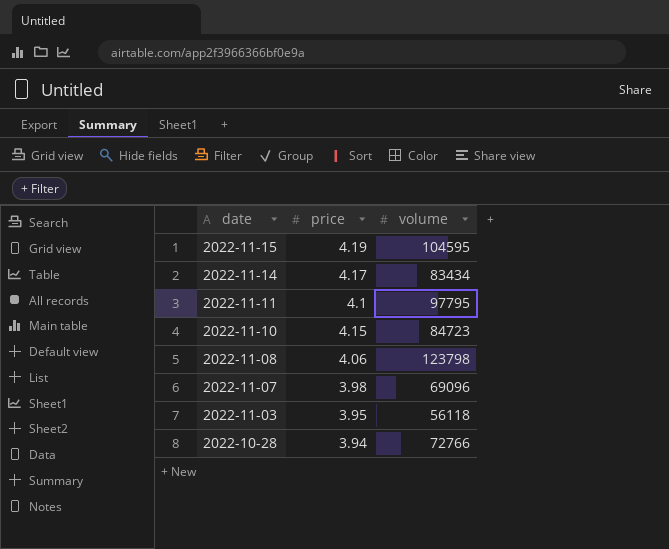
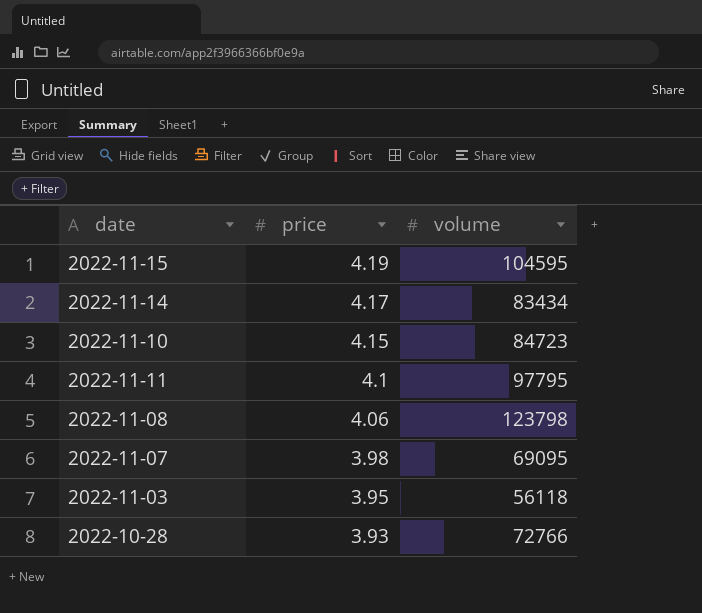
row order: date descending -> price descending
2022-11-07 | volume: 69096 -> 69095
2022-10-28 | price: 3.94 -> 3.93

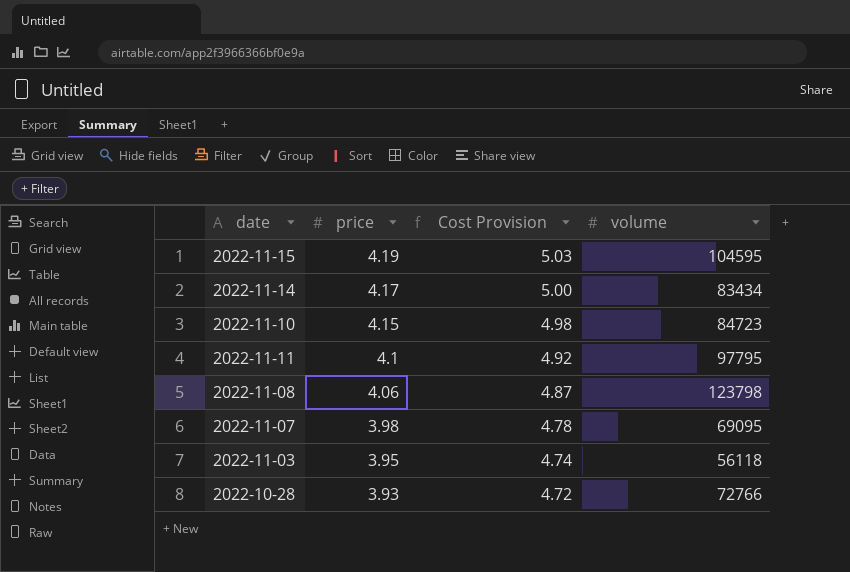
column Cost Provision | formula: none -> [price] * 1.2

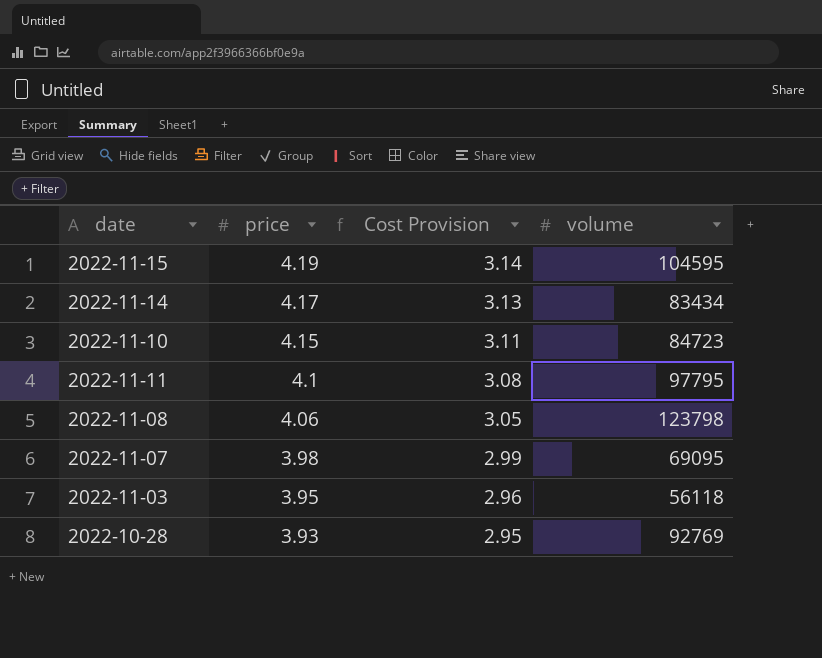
column Cost Provision | formula: [price] * 1.2 -> [price] * 0.75
2022-10-28 | volume: 72766 -> 92769

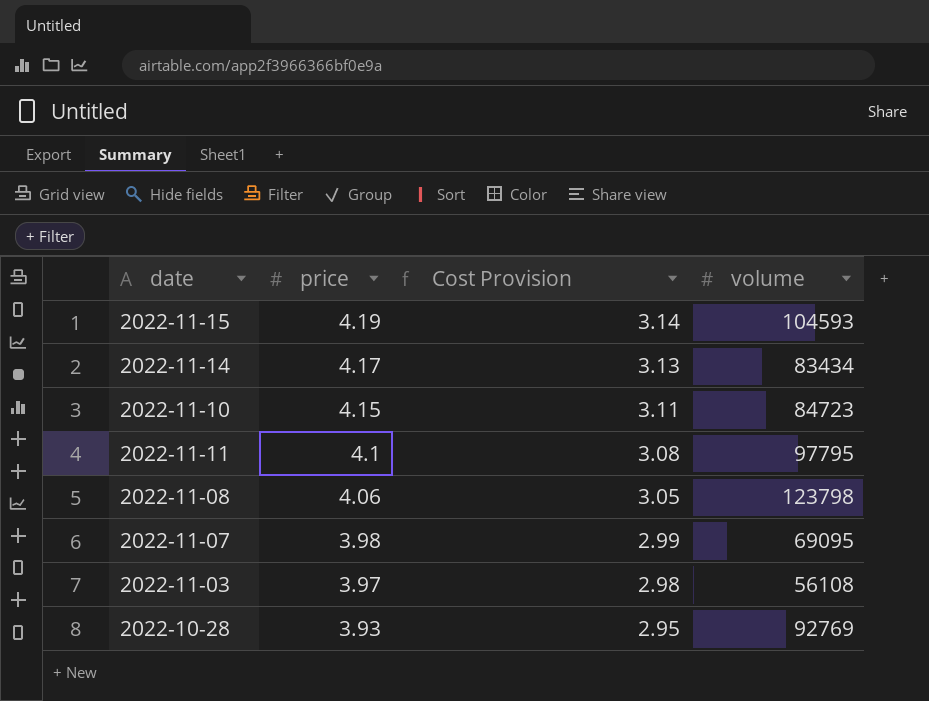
2022-11-15 | volume: 104595 -> 104593
2022-11-03 | price: 3.95 -> 3.97
2022-11-03 | Cost Provision: 2.96 -> 2.98
2022-11-03 | volume: 56118 -> 56108

